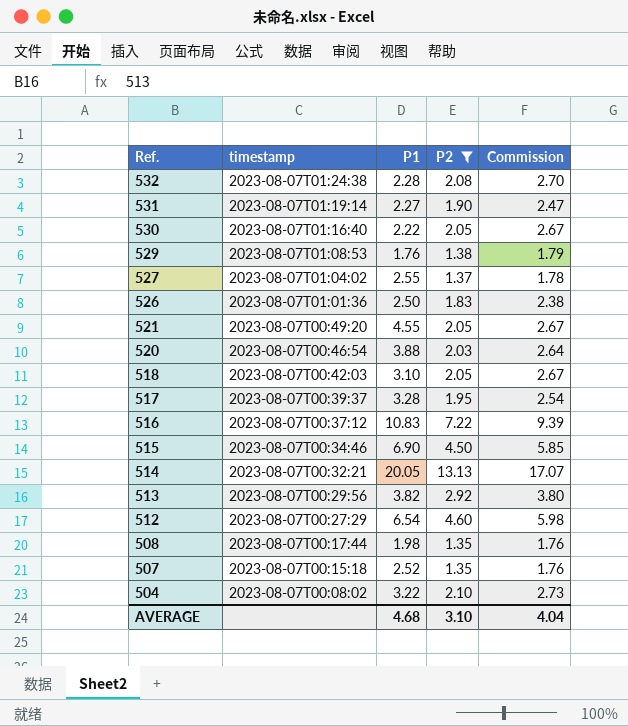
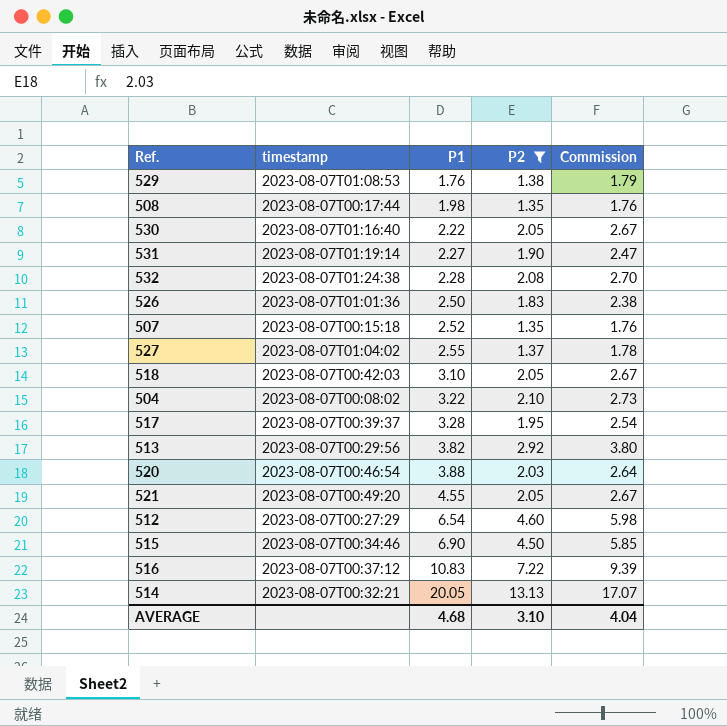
row order: Ref. descending -> P1 ascending

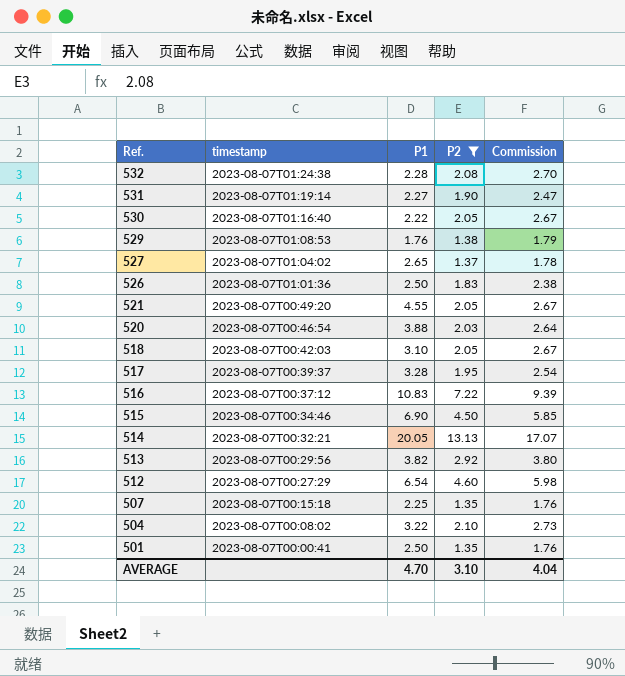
row order: P1 ascending -> Ref. descending
row 508: 2023-08-07T00:17:44 | 1.98 | 1.35 | 1.76 -> none
527 | P1: 2.55 -> 2.65
507 | P1: 2.52 -> 2.25
row 501: none -> 2023-08-07T00:00:41 | 2.50 | 1.35 | 1.76
AVERAGE | P1: 4.68 -> 4.70

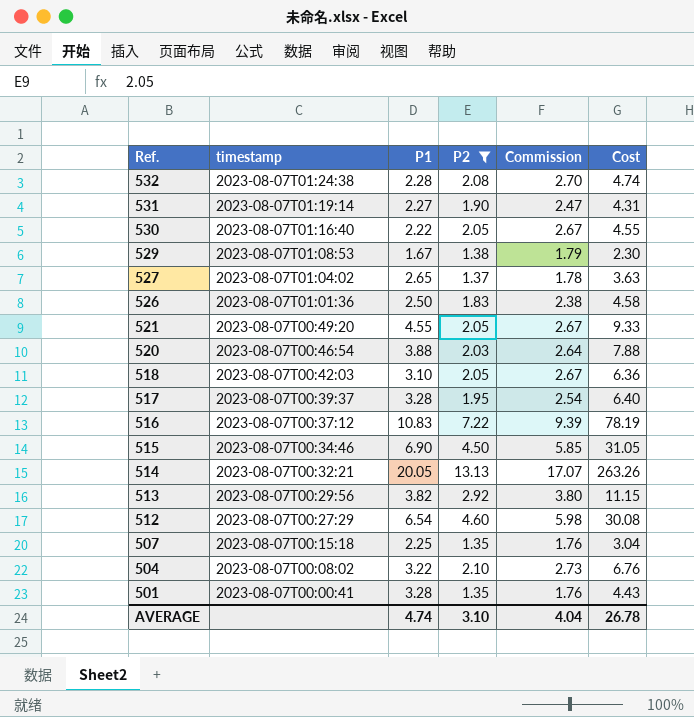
column Cost | formula: none -> [P1] * [P2]
529 | P1: 1.76 -> 1.67
501 | P1: 2.50 -> 3.28
AVERAGE | P1: 4.70 -> 4.74

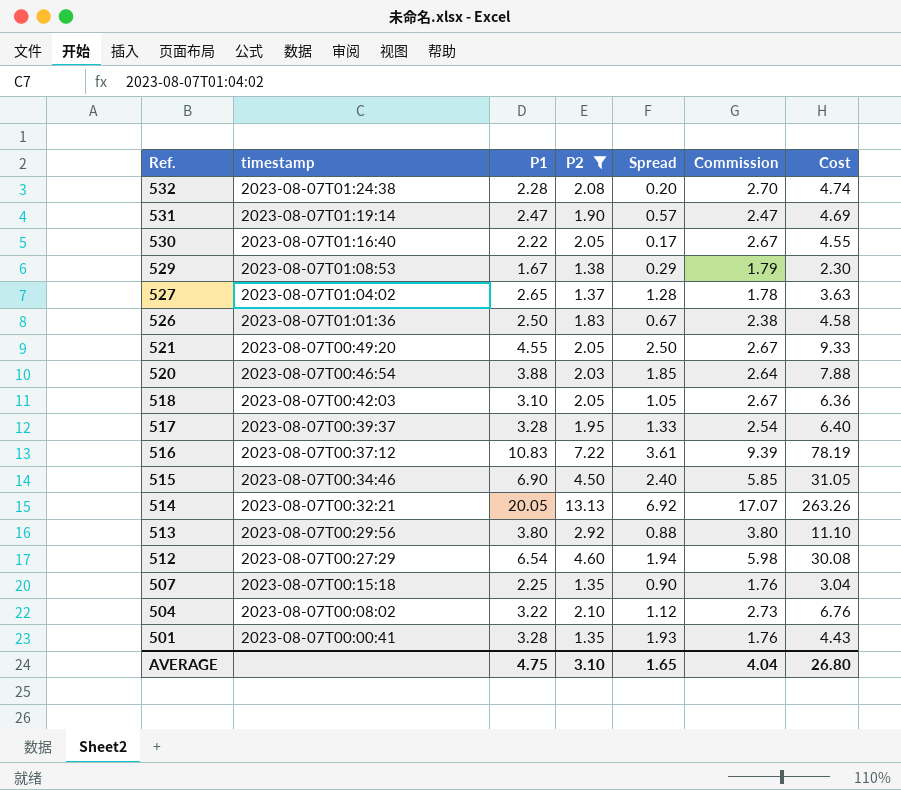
column Spread | formula: none -> [P1] - [P2]
531 | P1: 2.27 -> 2.47
531 | Cost: 4.31 -> 4.69
513 | P1: 3.82 -> 3.80
513 | Cost: 11.15 -> 11.10
AVERAGE | P1: 4.74 -> 4.75
AVERAGE | Cost: 26.78 -> 26.80

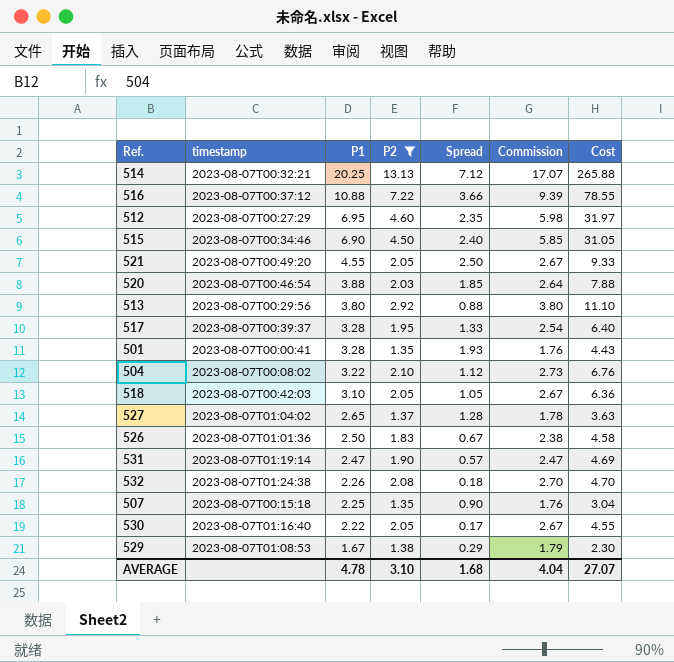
row order: Ref. descending -> P1 descending
514 | P1: 20.05 -> 20.25
514 | Spread: 6.92 -> 7.12
514 | Cost: 263.26 -> 265.88
516 | P1: 10.83 -> 10.88
516 | Spread: 3.61 -> 3.66
516 | Cost: 78.19 -> 78.55
512 | P1: 6.54 -> 6.95
512 | Spread: 1.94 -> 2.35
512 | Cost: 30.08 -> 31.97
532 | P1: 2.28 -> 2.26
532 | Spread: 0.20 -> 0.18
532 | Cost: 4.74 -> 4.70
AVERAGE | P1: 4.75 -> 4.78
AVERAGE | Spread: 1.65 -> 1.68
AVERAGE | Cost: 26.80 -> 27.07

